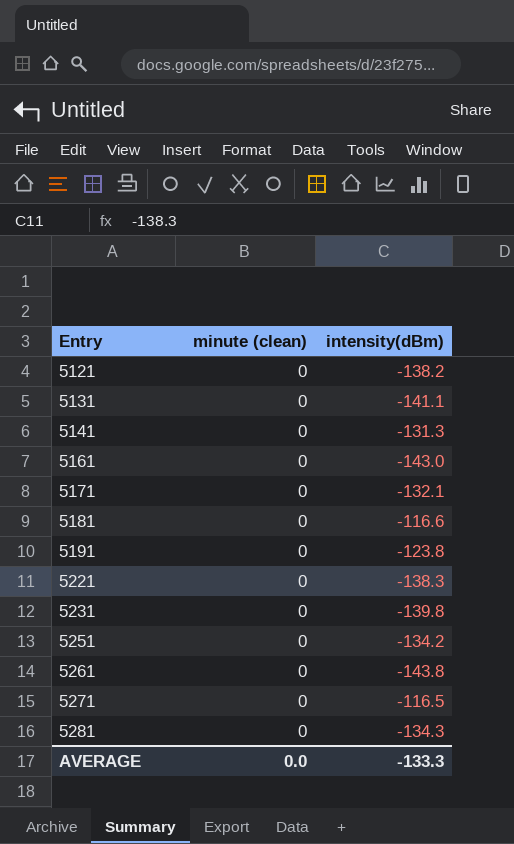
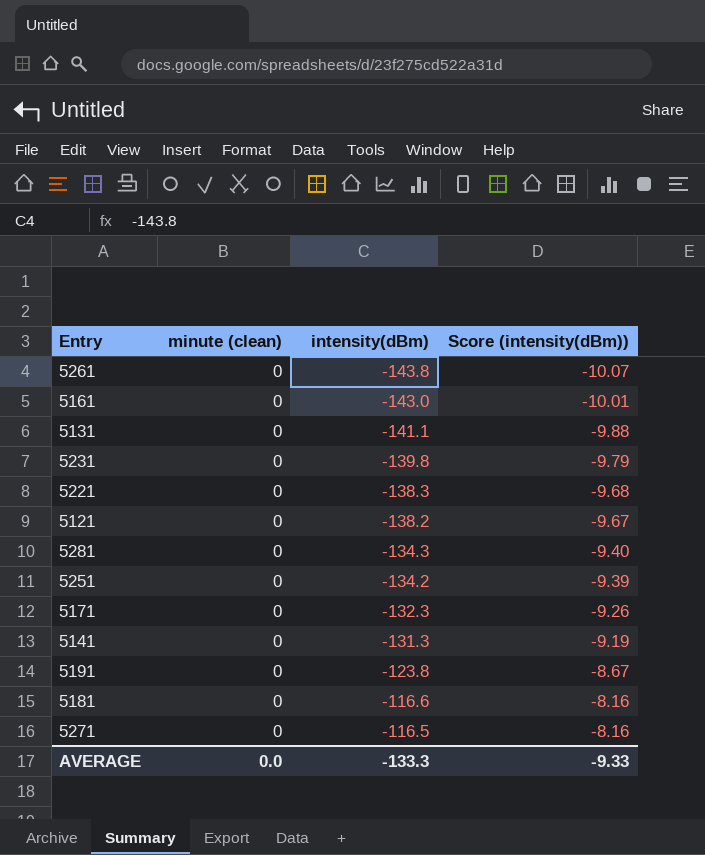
row order: Entry ascending -> intensity(dBm) ascending
column Score (intensity(dBm)) | formula: none -> [intensity(dBm)] * 0.07
5171 | intensity(dBm): -132.1 -> -132.3

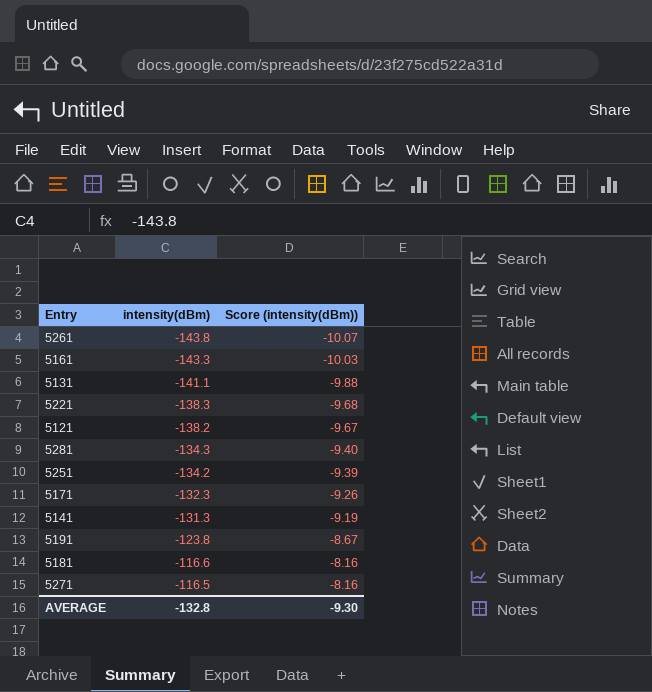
column minute (clean) | position: 2 -> none
row 5231: 0 | -139.8 | -9.79 -> none
5161 | intensity(dBm): -143.0 -> -143.3
5161 | Score (intensity(dBm)): -10.01 -> -10.03
AVERAGE | intensity(dBm): -133.3 -> -132.8
AVERAGE | Score (intensity(dBm)): -9.33 -> -9.30

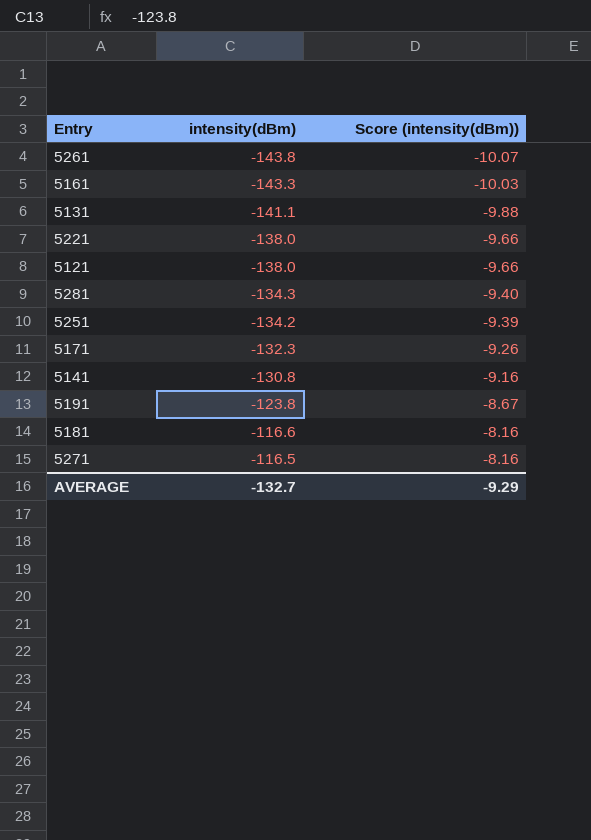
5221 | intensity(dBm): -138.3 -> -138.0
5221 | Score (intensity(dBm)): -9.68 -> -9.66
5121 | intensity(dBm): -138.2 -> -138.0
5121 | Score (intensity(dBm)): -9.67 -> -9.66
5141 | intensity(dBm): -131.3 -> -130.8
5141 | Score (intensity(dBm)): -9.19 -> -9.16
AVERAGE | intensity(dBm): -132.8 -> -132.7
AVERAGE | Score (intensity(dBm)): -9.30 -> -9.29

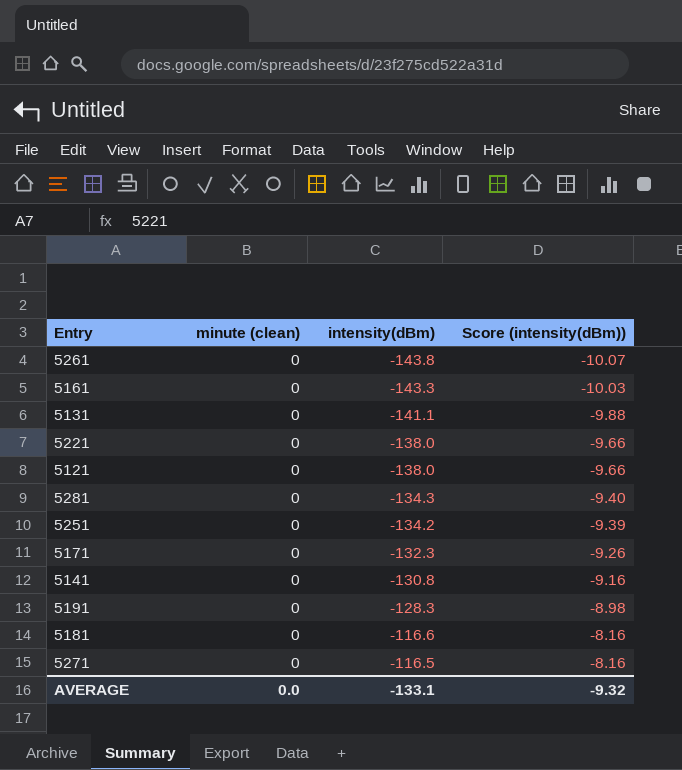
column minute (clean) | position: none -> 2
5191 | intensity(dBm): -123.8 -> -128.3
5191 | Score (intensity(dBm)): -8.67 -> -8.98
AVERAGE | intensity(dBm): -132.7 -> -133.1
AVERAGE | Score (intensity(dBm)): -9.29 -> -9.32

